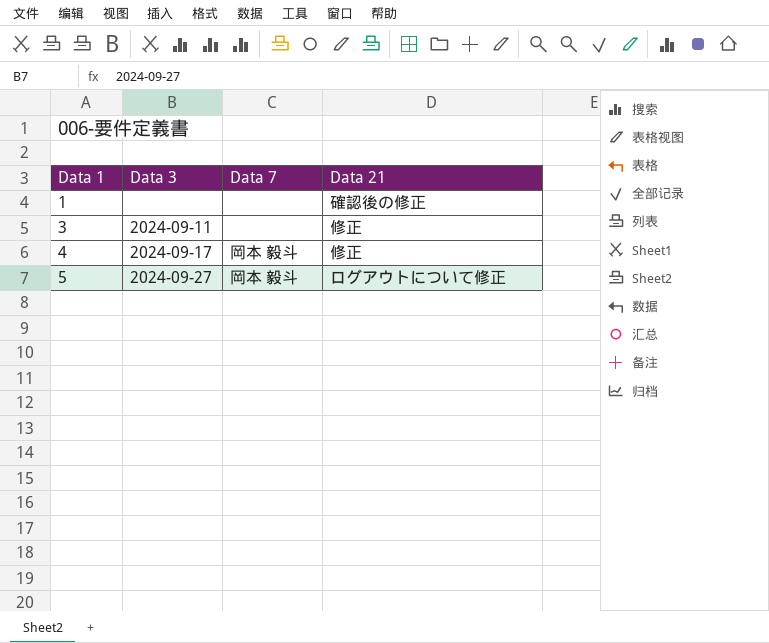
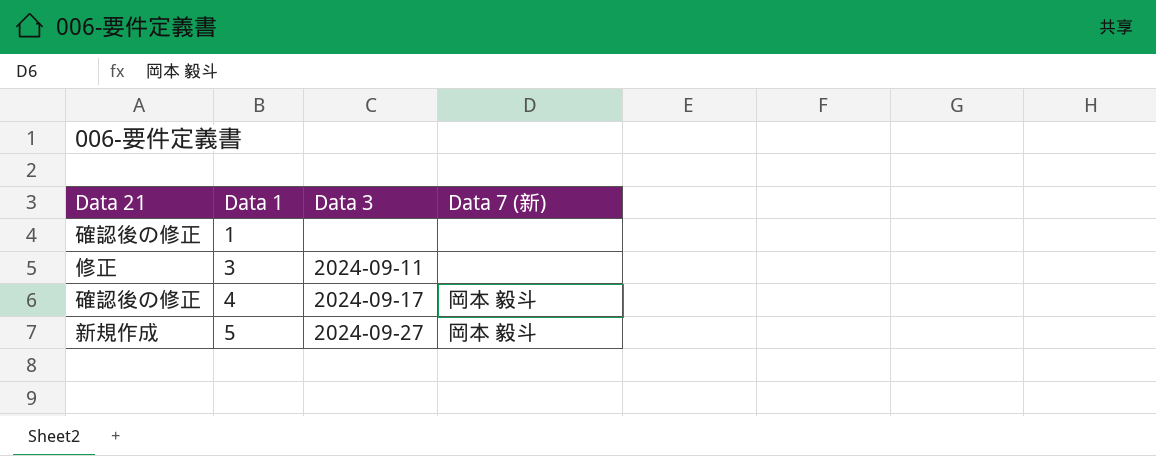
column Data 21 | position: 4 -> 1
column name: Data 7 -> Data 7 (新)
4 | Data 21: 修正 -> 確認後の修正
5 | Data 21: ログアウトについて修正 -> 新規作成

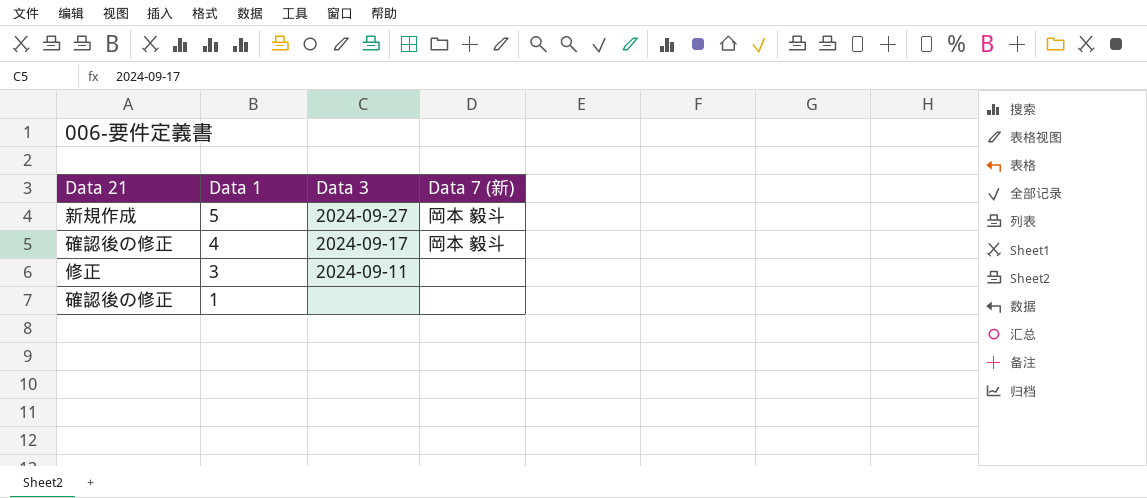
row order: Data 1 ascending -> Data 1 descending

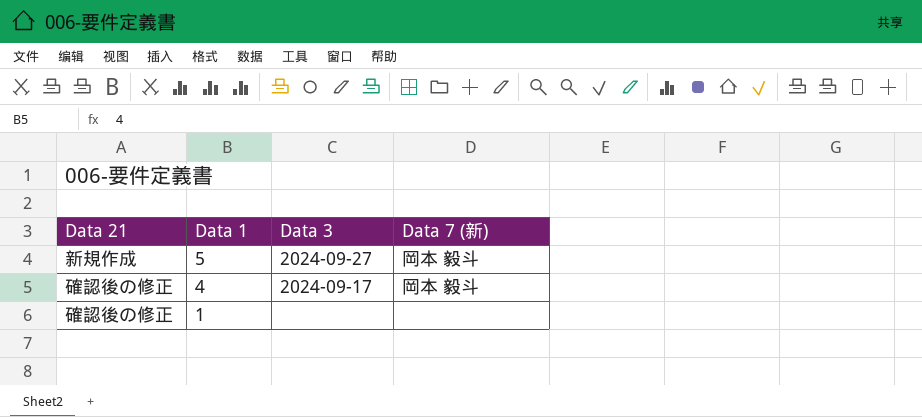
row 3: 修正 | 2024-09-11 | none -> none

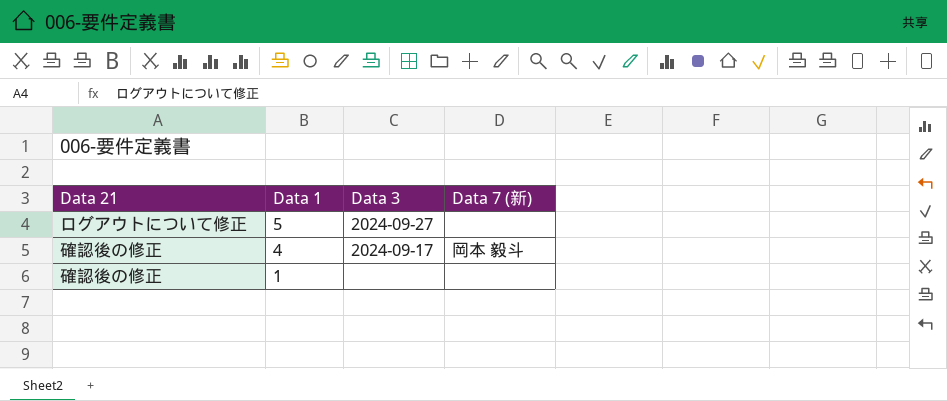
5 | Data 21: 新規作成 -> ログアウトについて修正
5 | Data 7 (新): 岡本 毅斗 -> none

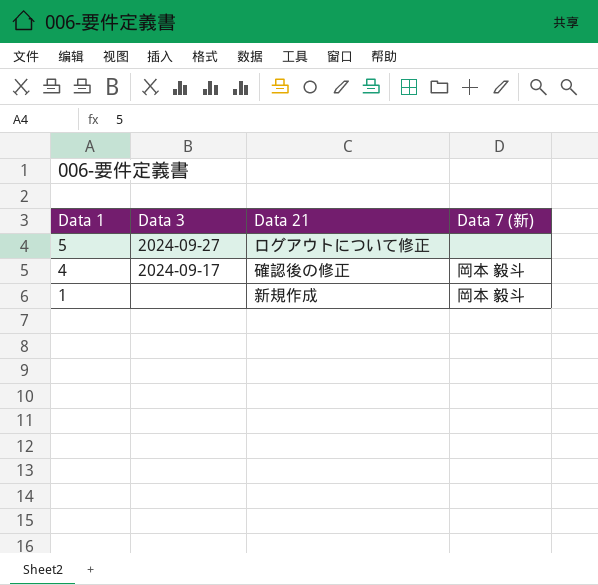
column Data 21 | position: 1 -> 3
1 | Data 21: 確認後の修正 -> 新規作成
1 | Data 7 (新): none -> 岡本 毅斗

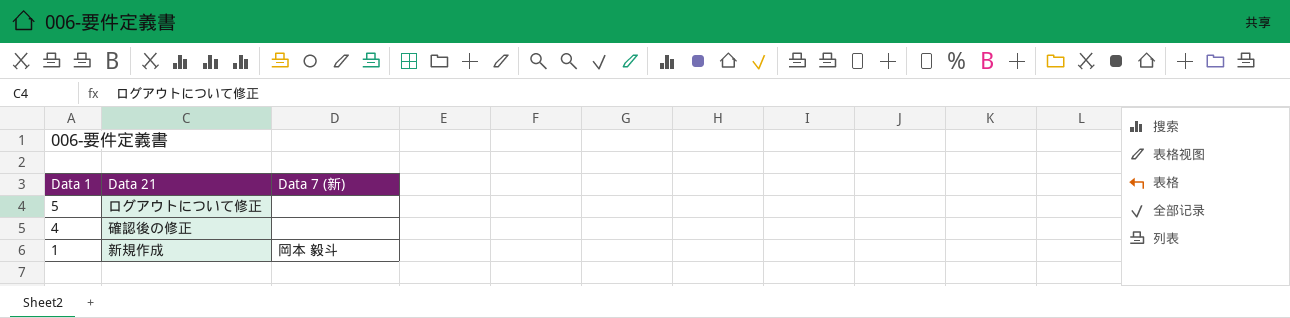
column Data 3 | position: 2 -> none
4 | Data 7 (新): 岡本 毅斗 -> none

